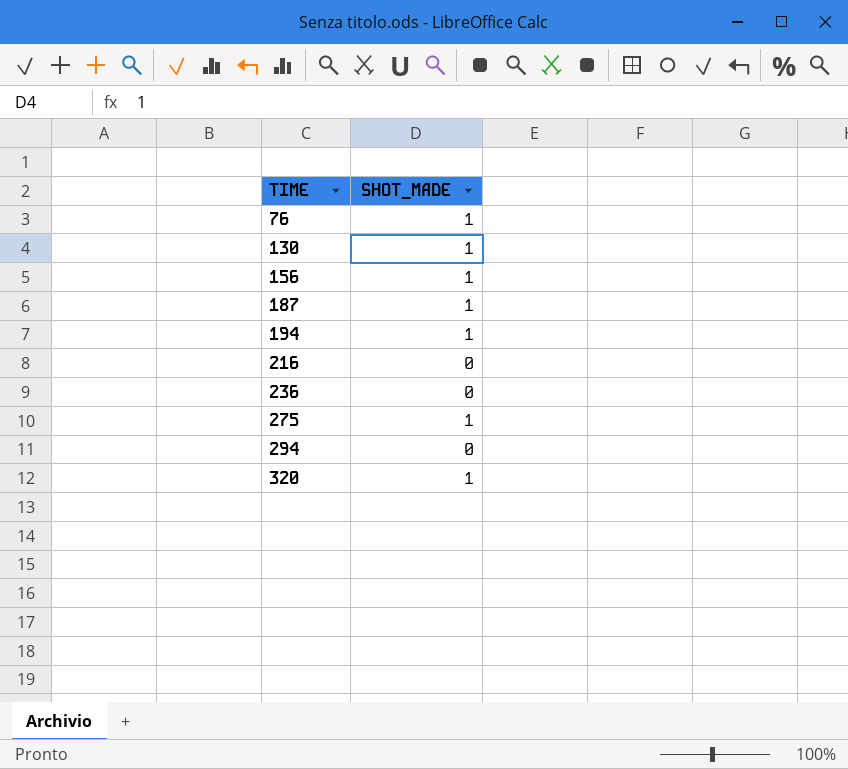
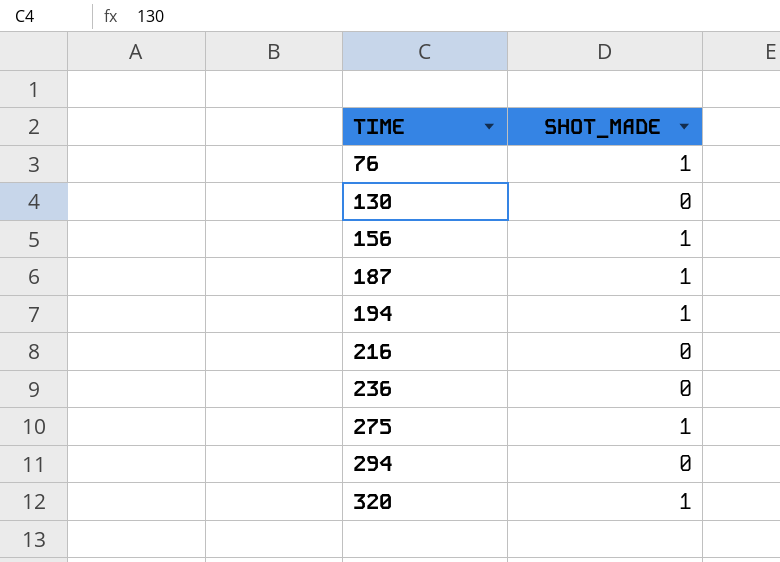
130 | SHOT_MADE: 1 -> 0

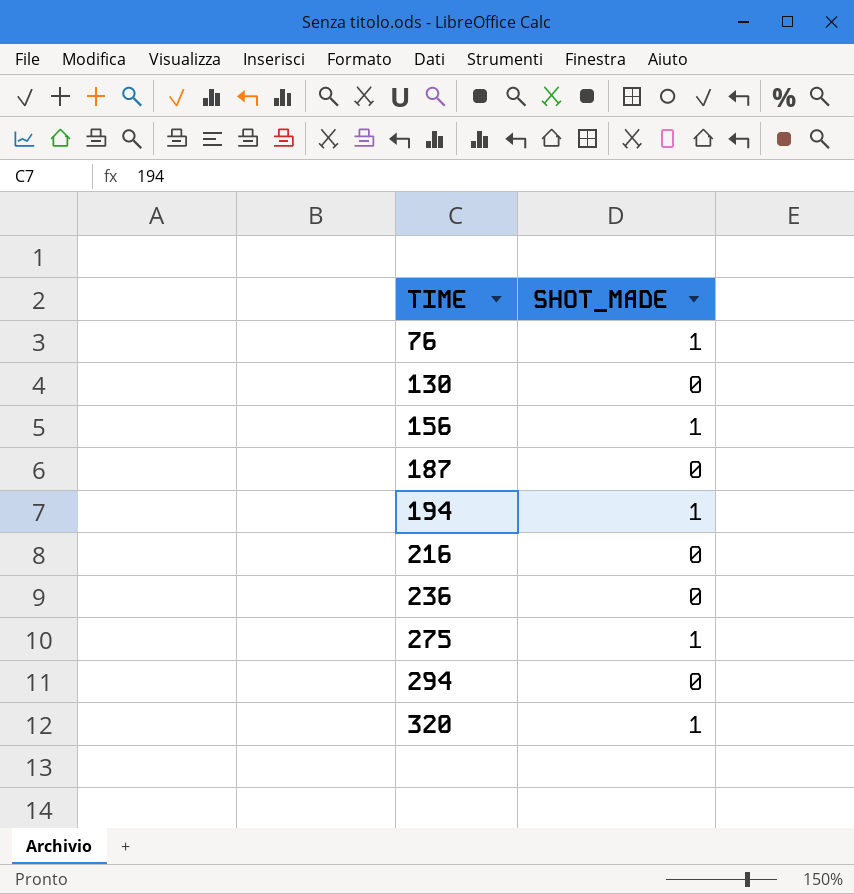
187 | SHOT_MADE: 1 -> 0

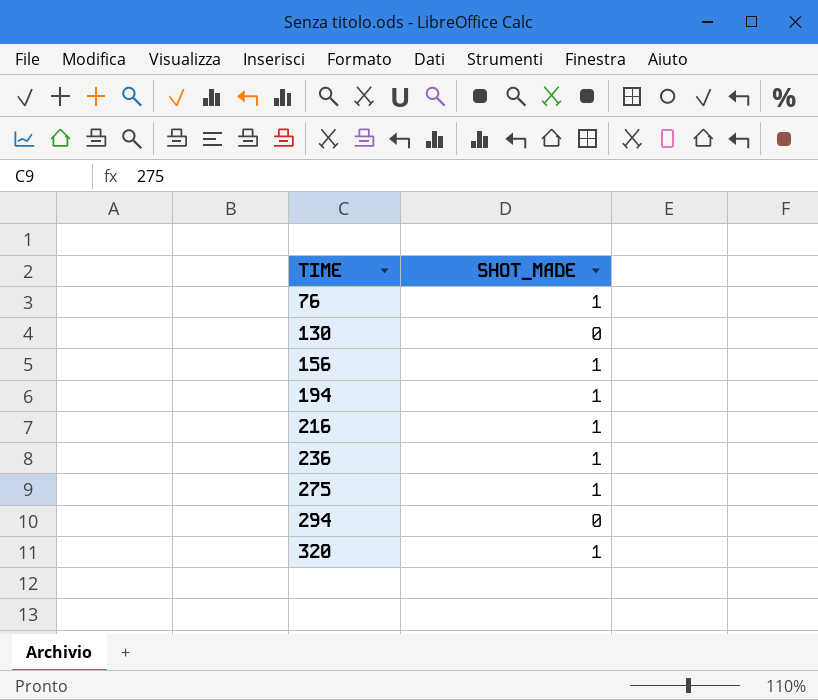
row 187: 0 -> none
216 | SHOT_MADE: 0 -> 1
236 | SHOT_MADE: 0 -> 1

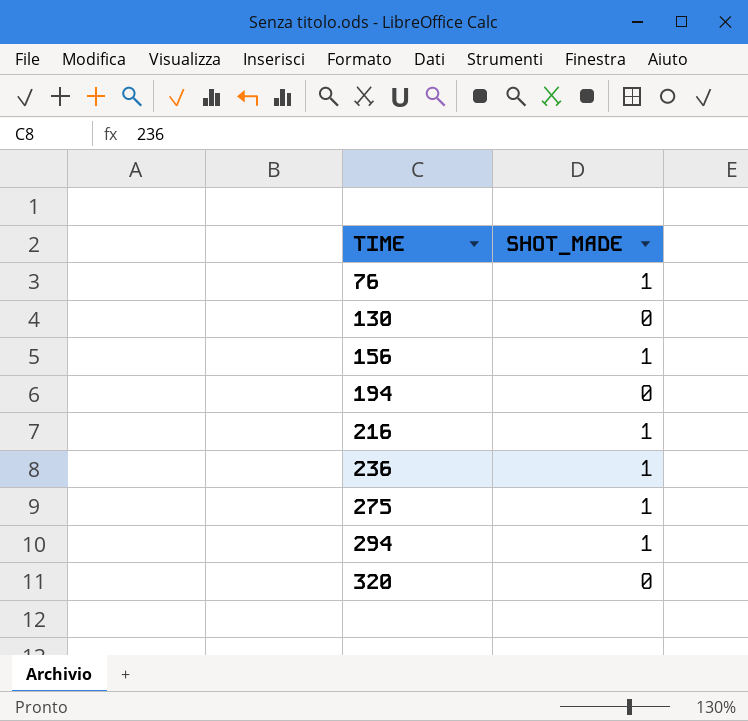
194 | SHOT_MADE: 1 -> 0
294 | SHOT_MADE: 0 -> 1
320 | SHOT_MADE: 1 -> 0

